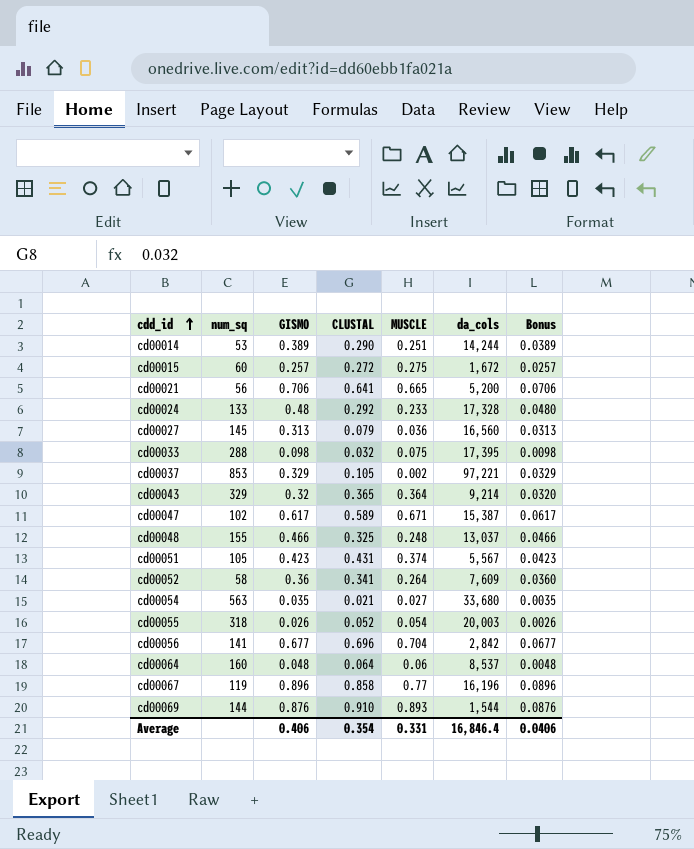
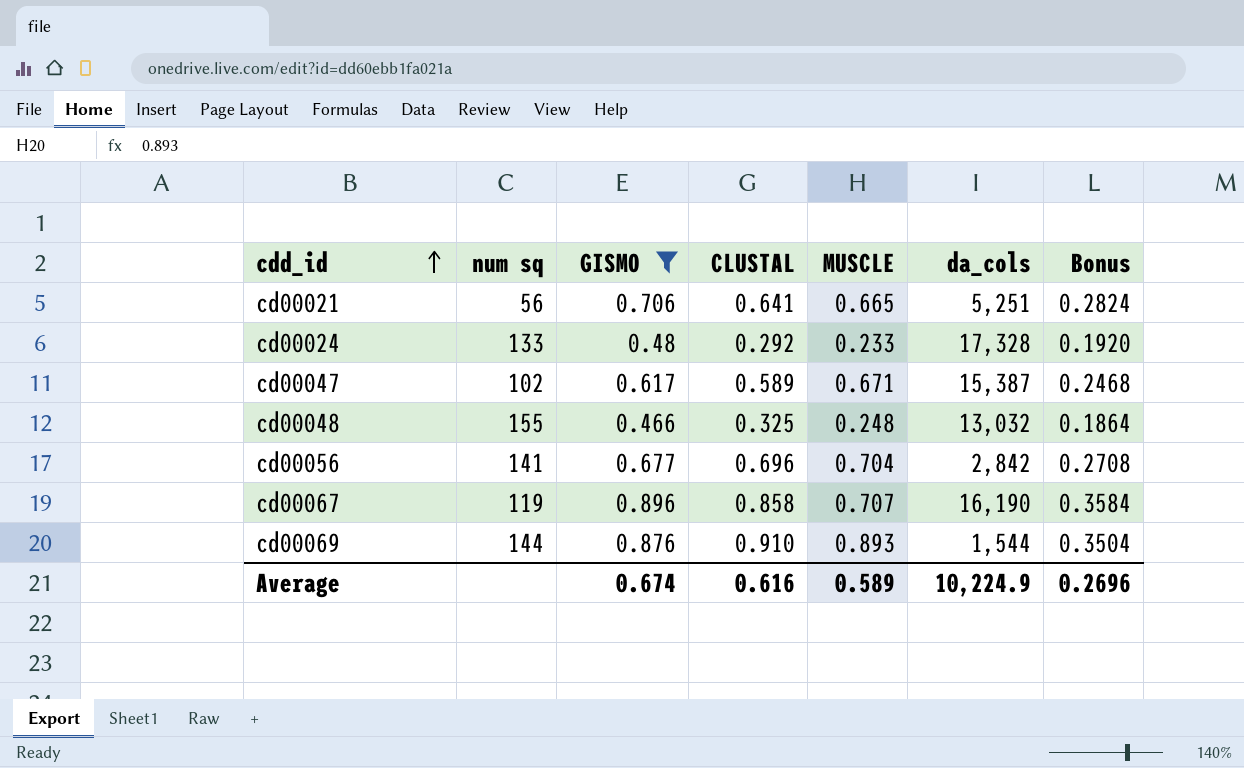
filter: none -> GISMO >= 0.466
column name: num_sq -> num sq
column Bonus | formula: [GISMO] * 0.1 -> [GISMO] * 0.4
cd00021 | da_cols: 5,200 -> 5,251
cd00048 | da_cols: 13,037 -> 13,032
cd00067 | MUSCLE: 0.77 -> 0.707
cd00067 | da_cols: 16,196 -> 16,190
Average | GISMO: 0.406 -> 0.674
Average | CLUSTAL: 0.354 -> 0.616
Average | MUSCLE: 0.331 -> 0.589
Average | da_cols: 16,846.4 -> 10,224.9
Average | Bonus: 0.0406 -> 0.2696

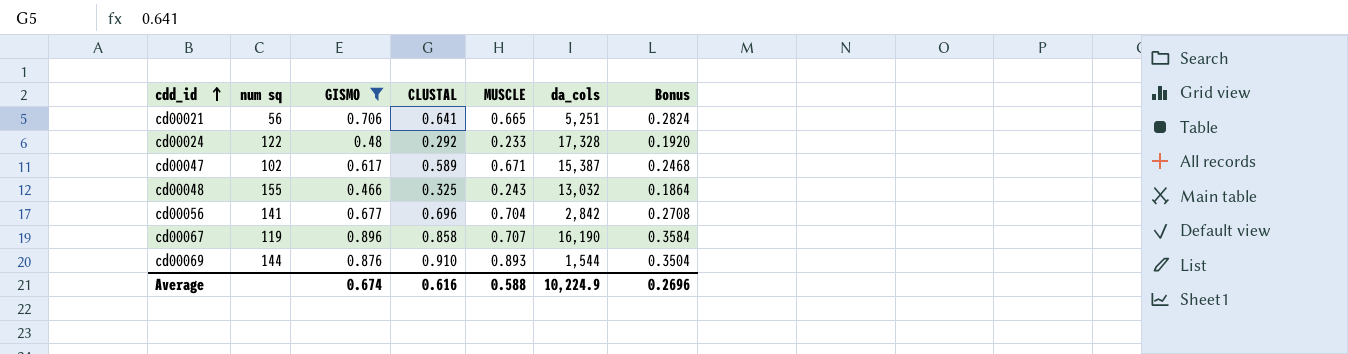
cd00024 | num sq: 133 -> 122
cd00048 | MUSCLE: 0.248 -> 0.243
Average | MUSCLE: 0.589 -> 0.588

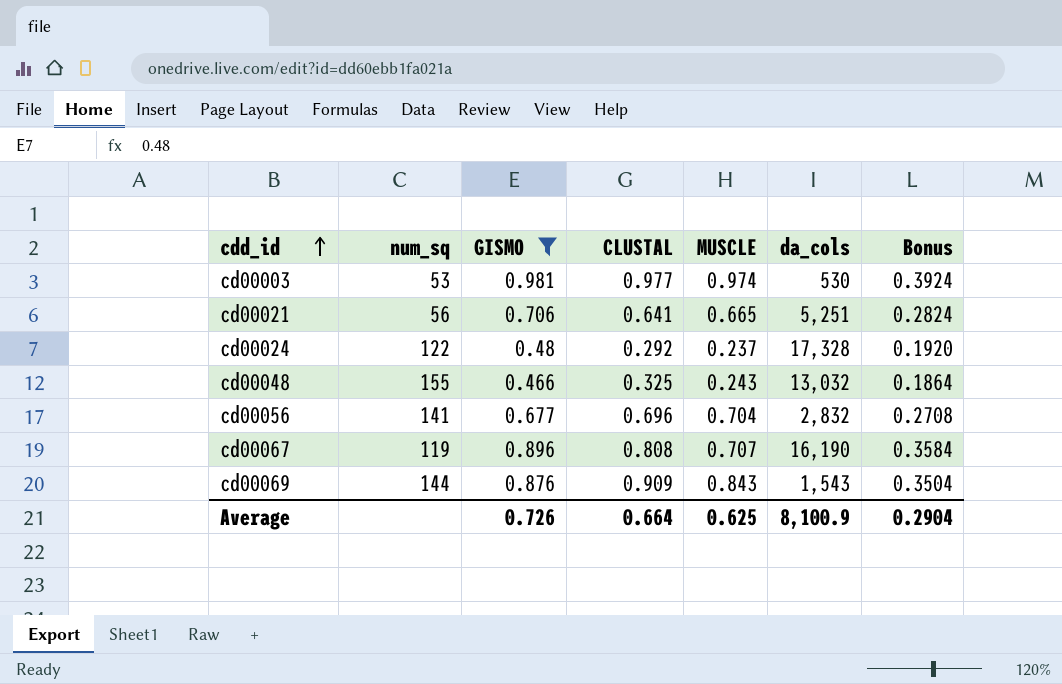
column name: num sq -> num_sq
row cd00047: 102 | 0.617 | 0.589 | 0.671 | 15,387 | 0.2468 -> none
row cd00003: none -> 53 | 0.981 | 0.977 | 0.974 | 530 | 0.3924
cd00024 | MUSCLE: 0.233 -> 0.237
cd00056 | da_cols: 2,842 -> 2,832
cd00067 | CLUSTAL: 0.858 -> 0.808
cd00069 | CLUSTAL: 0.910 -> 0.909
cd00069 | MUSCLE: 0.893 -> 0.843
cd00069 | da_cols: 1,544 -> 1,543
Average | GISMO: 0.674 -> 0.726
Average | CLUSTAL: 0.616 -> 0.664
Average | MUSCLE: 0.588 -> 0.625
Average | da_cols: 10,224.9 -> 8,100.9
Average | Bonus: 0.2696 -> 0.2904

